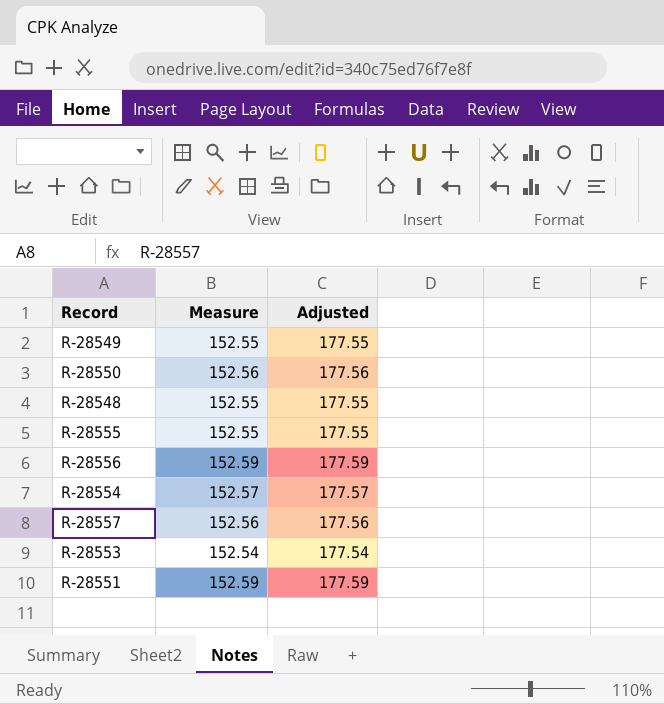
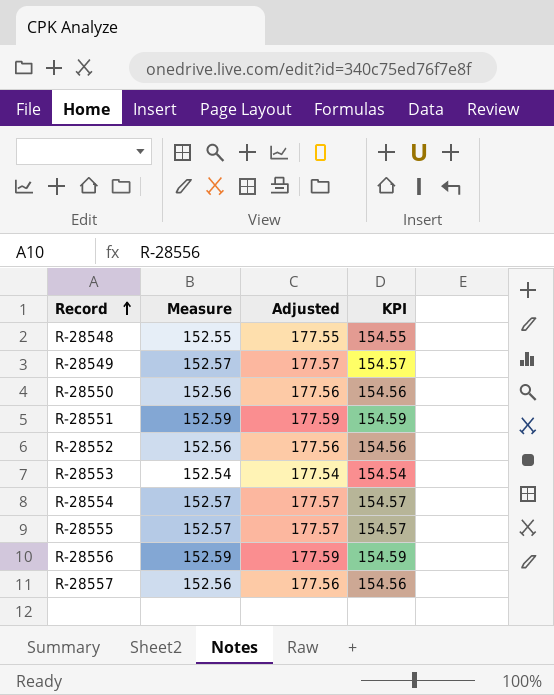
row order: none -> Record ascending
column KPI | formula: none -> [Measure] + 2
R-28549 | Measure: 152.55 -> 152.57
R-28549 | Adjusted: 177.55 -> 177.57
row R-28552: none -> 152.56 | 177.56 | 154.56
R-28555 | Measure: 152.55 -> 152.57
R-28555 | Adjusted: 177.55 -> 177.57

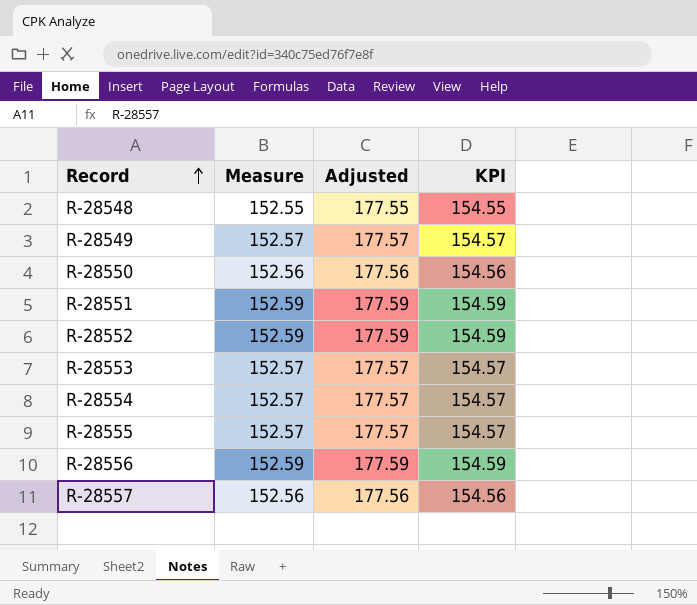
R-28552 | Measure: 152.56 -> 152.59
R-28552 | Adjusted: 177.56 -> 177.59
R-28552 | KPI: 154.56 -> 154.59
R-28553 | Measure: 152.54 -> 152.57
R-28553 | Adjusted: 177.54 -> 177.57
R-28553 | KPI: 154.54 -> 154.57

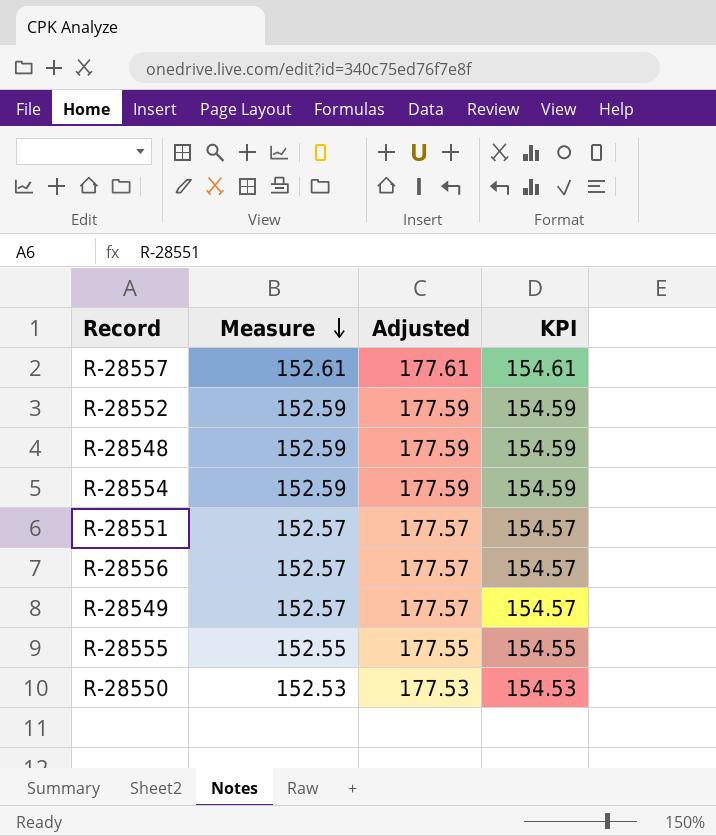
row order: Record ascending -> Measure descending
row R-28553: 152.57 | 177.57 | 154.57 -> none
R-28557 | Measure: 152.56 -> 152.61
R-28557 | Adjusted: 177.56 -> 177.61
R-28557 | KPI: 154.56 -> 154.61
R-28548 | Measure: 152.55 -> 152.59
R-28548 | Adjusted: 177.55 -> 177.59
R-28548 | KPI: 154.55 -> 154.59
R-28554 | Measure: 152.57 -> 152.59
R-28554 | Adjusted: 177.57 -> 177.59
R-28554 | KPI: 154.57 -> 154.59
R-28551 | Measure: 152.59 -> 152.57
R-28551 | Adjusted: 177.59 -> 177.57
R-28551 | KPI: 154.59 -> 154.57
R-28556 | Measure: 152.59 -> 152.57
R-28556 | Adjusted: 177.59 -> 177.57
R-28556 | KPI: 154.59 -> 154.57
R-28555 | Measure: 152.57 -> 152.55
R-28555 | Adjusted: 177.57 -> 177.55
R-28555 | KPI: 154.57 -> 154.55
R-28550 | Measure: 152.56 -> 152.53
R-28550 | Adjusted: 177.56 -> 177.53
R-28550 | KPI: 154.56 -> 154.53

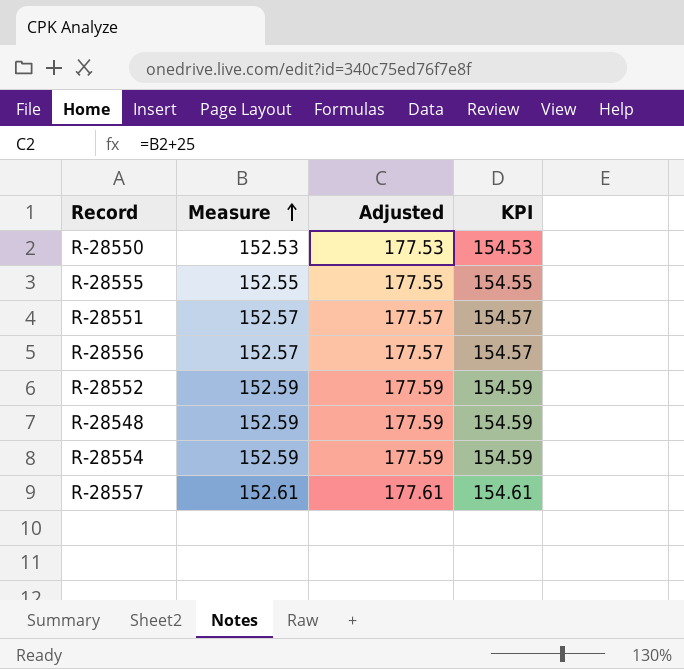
row order: Measure descending -> Measure ascending
row R-28549: 152.57 | 177.57 | 154.57 -> none

